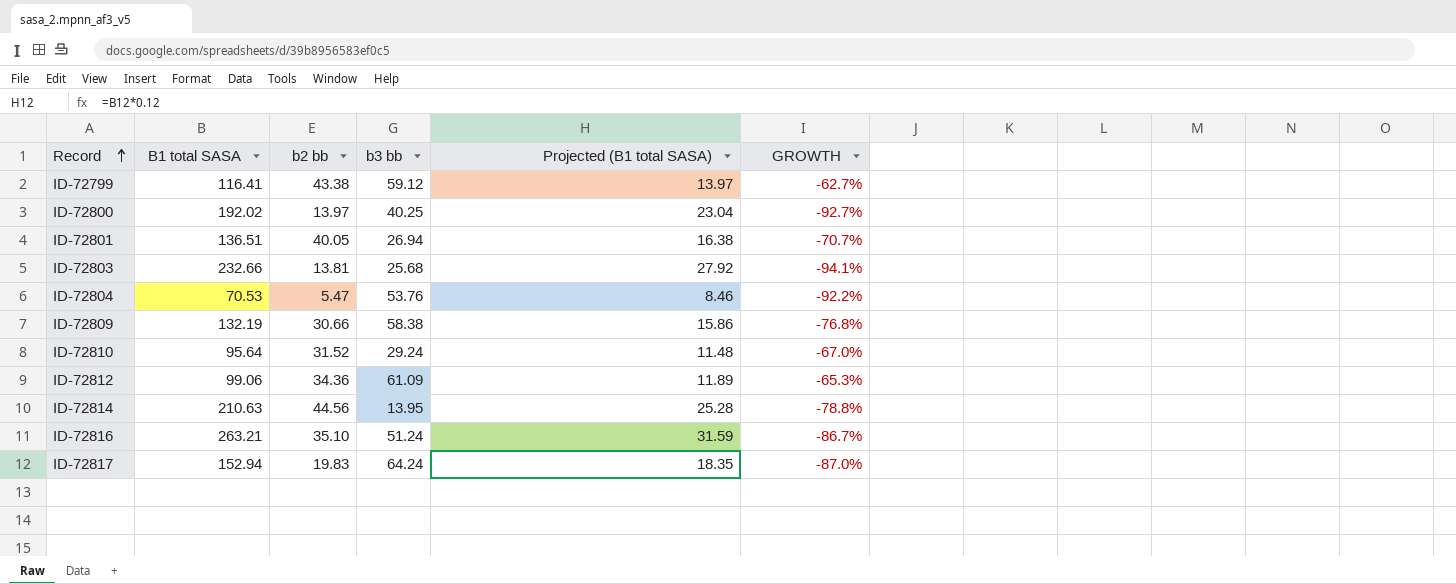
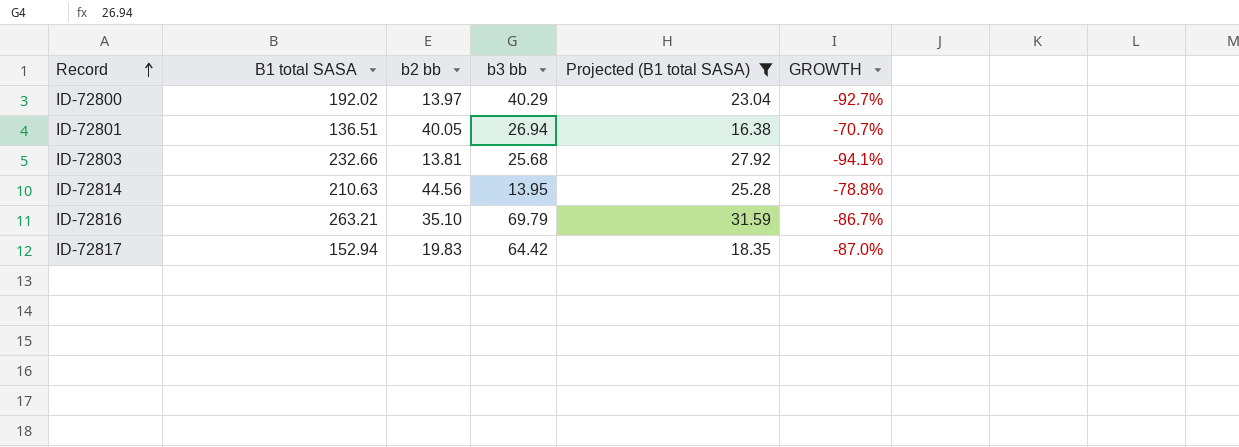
filter: none -> Projected (B1 total SASA) >= 16.38
ID-72800 | b3 bb: 40.25 -> 40.29
ID-72816 | b3 bb: 51.24 -> 69.79
ID-72817 | b3 bb: 64.24 -> 64.42

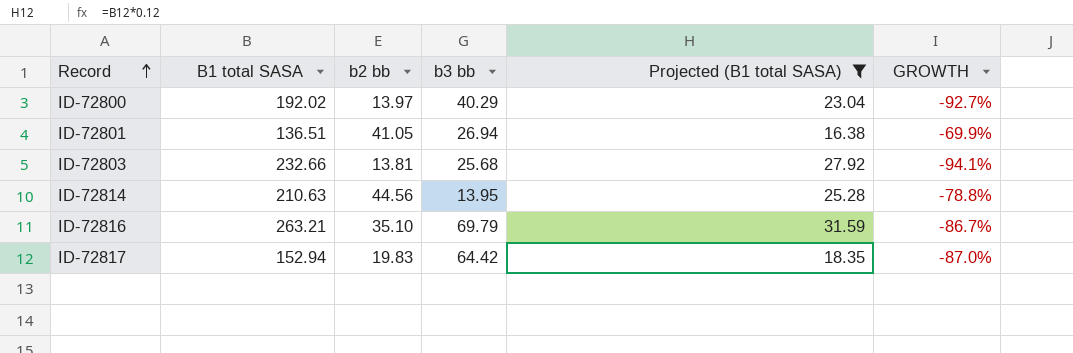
ID-72801 | b2 bb: 40.05 -> 41.05
ID-72801 | GROWTH: -70.7% -> -69.9%

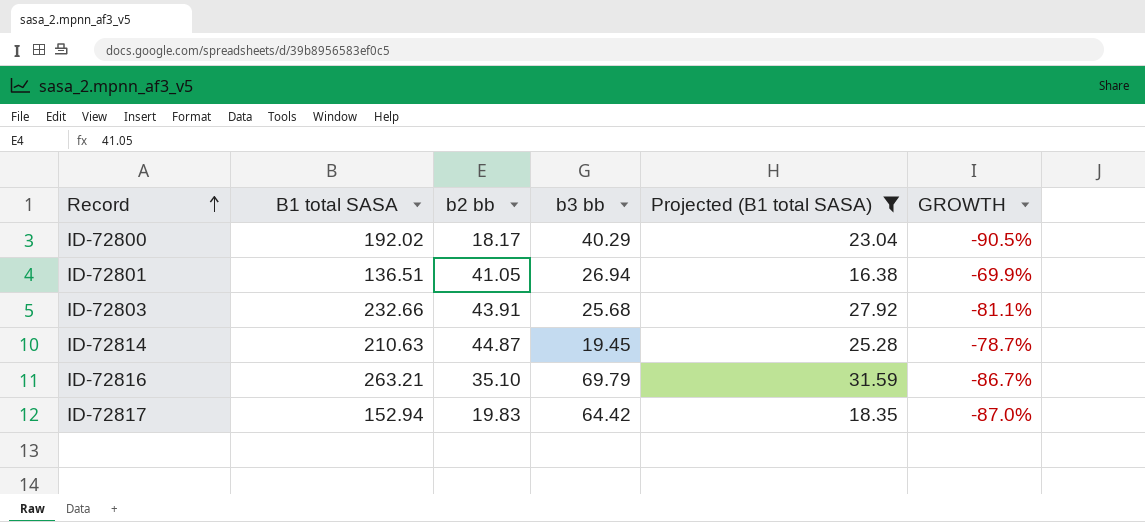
ID-72800 | b2 bb: 13.97 -> 18.17
ID-72800 | GROWTH: -92.7% -> -90.5%
ID-72803 | b2 bb: 13.81 -> 43.91
ID-72803 | GROWTH: -94.1% -> -81.1%
ID-72814 | b2 bb: 44.56 -> 44.87
ID-72814 | b3 bb: 13.95 -> 19.45
ID-72814 | GROWTH: -78.8% -> -78.7%

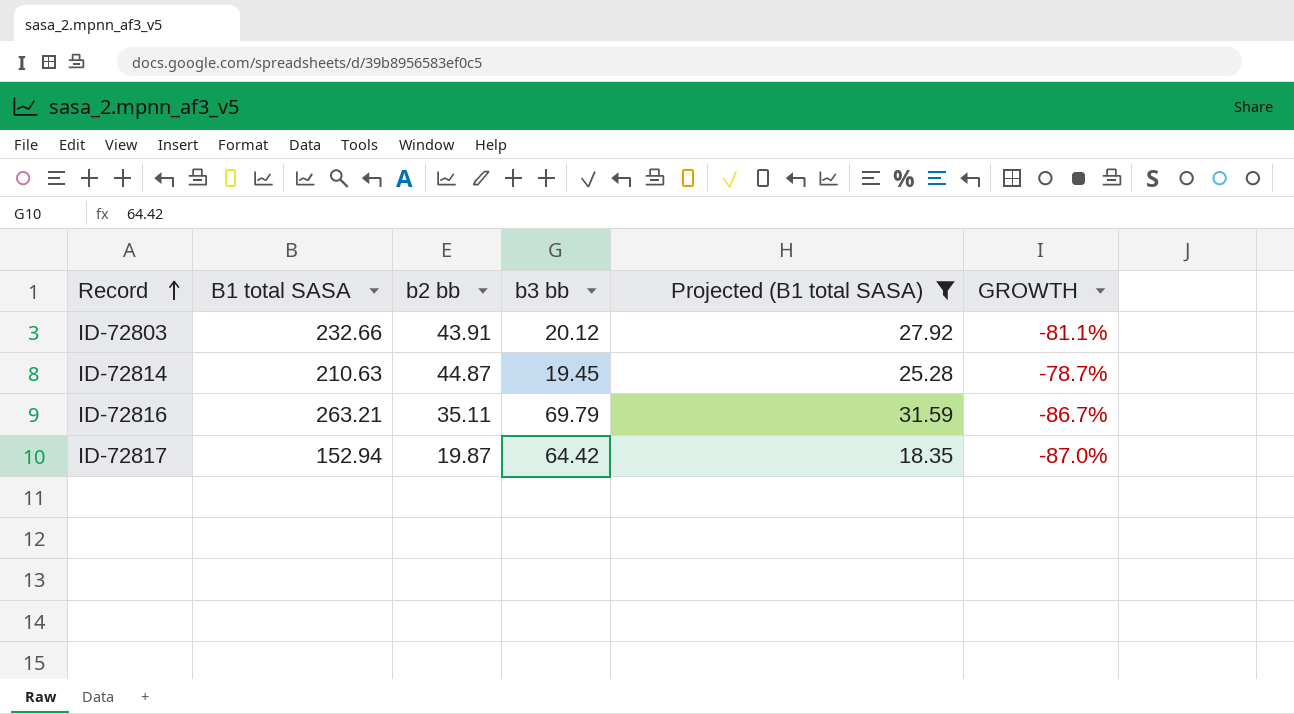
row ID-72800: 192.02 | 18.17 | 40.29 | 23.04 | -90.5% -> none
row ID-72801: 136.51 | 41.05 | 26.94 | 16.38 | -69.9% -> none
ID-72803 | b3 bb: 25.68 -> 20.12
ID-72816 | b2 bb: 35.10 -> 35.11
ID-72817 | b2 bb: 19.83 -> 19.87

